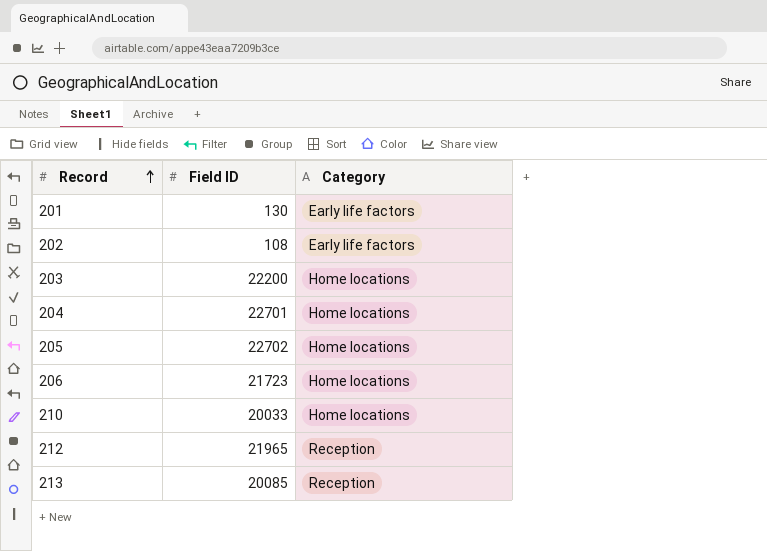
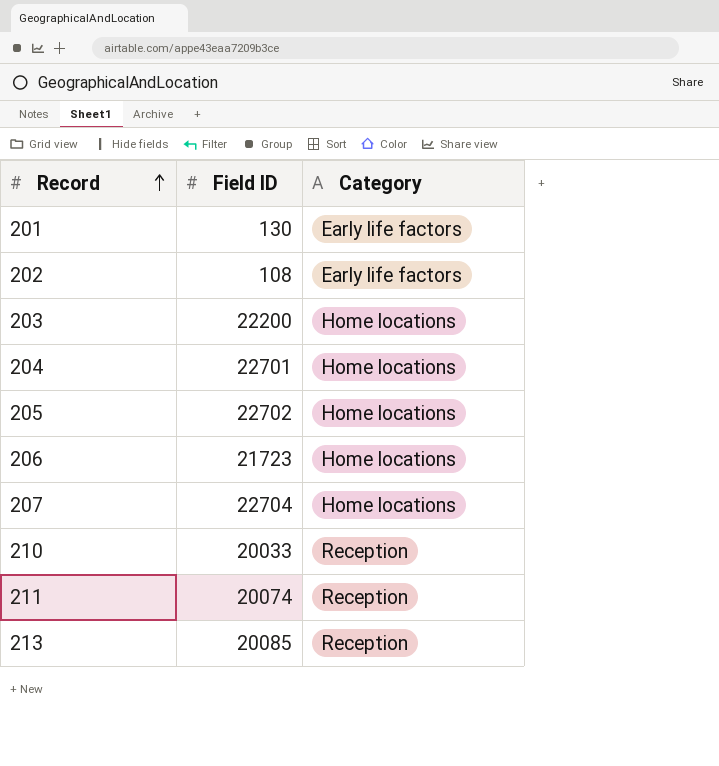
row 212: 21965 | Reception -> none
row 207: none -> 22704 | Home locations
210 | Category: Home locations -> Reception
row 211: none -> 20074 | Reception

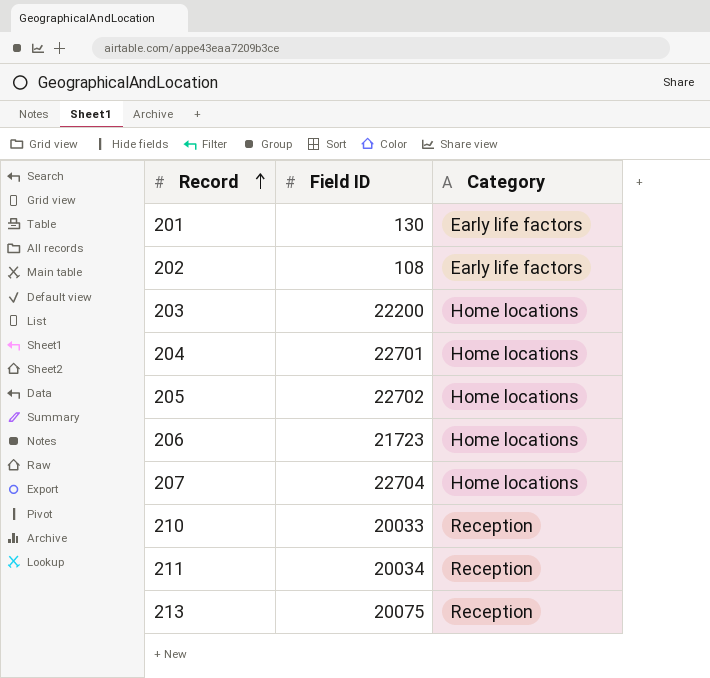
211 | Field ID: 20074 -> 20034
213 | Field ID: 20085 -> 20075

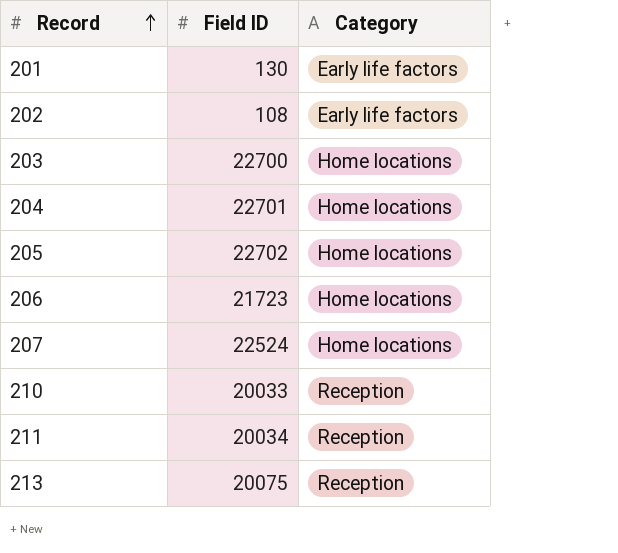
203 | Field ID: 22200 -> 22700
207 | Field ID: 22704 -> 22524

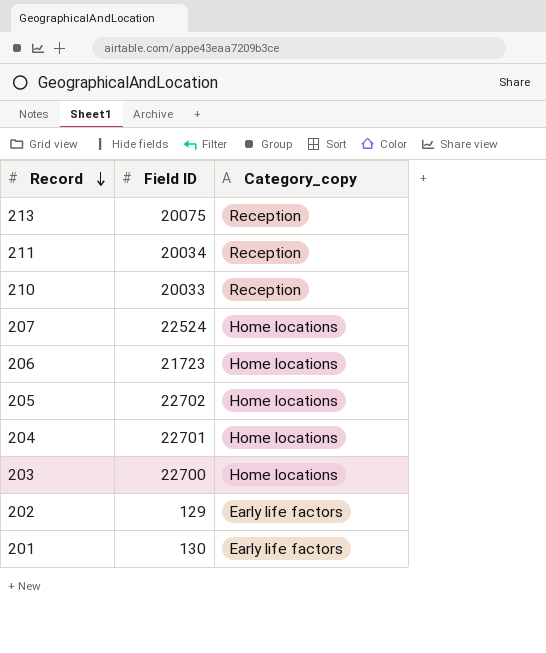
row order: Record ascending -> Record descending
column name: Category -> Category_copy
202 | Field ID: 108 -> 129

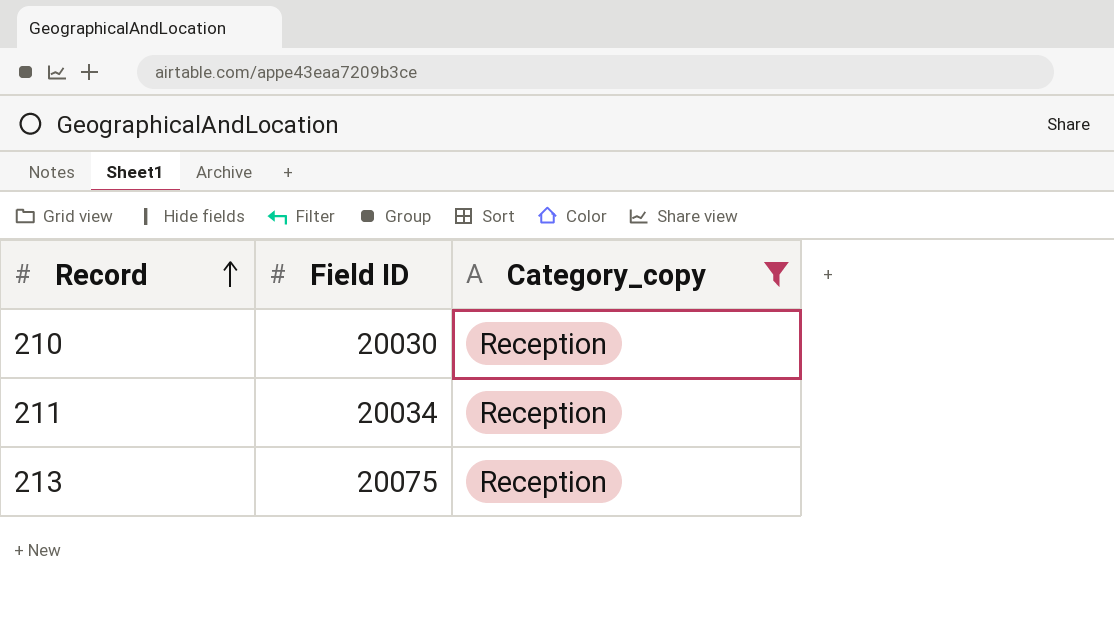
filter: none -> Category_copy = Reception
row order: Record descending -> Record ascending
210 | Field ID: 20033 -> 20030

